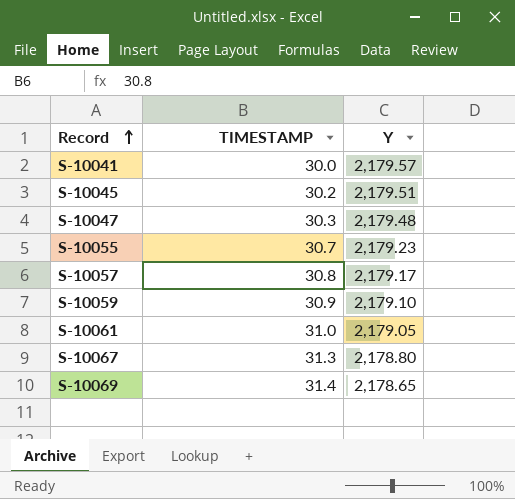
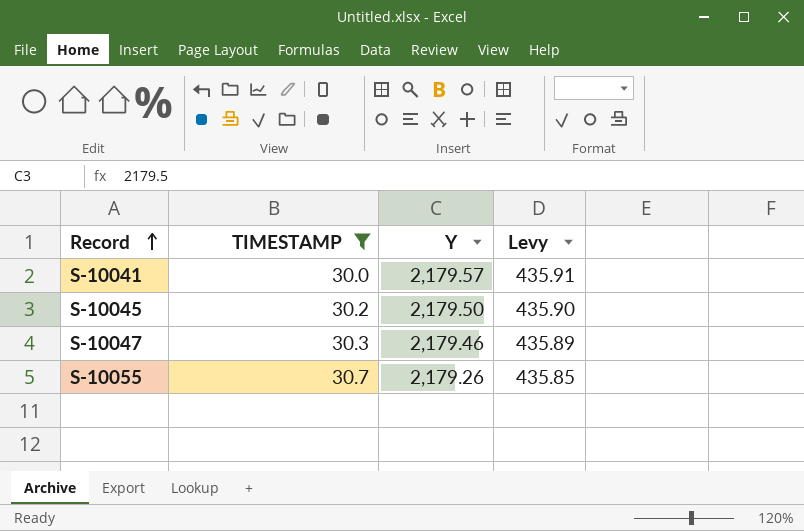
filter: none -> TIMESTAMP <= 30.7
column Levy | formula: none -> [Y] * 0.2
S-10045 | Y: 2,179.51 -> 2,179.50
S-10047 | Y: 2,179.48 -> 2,179.46
S-10055 | Y: 2,179.23 -> 2,179.26

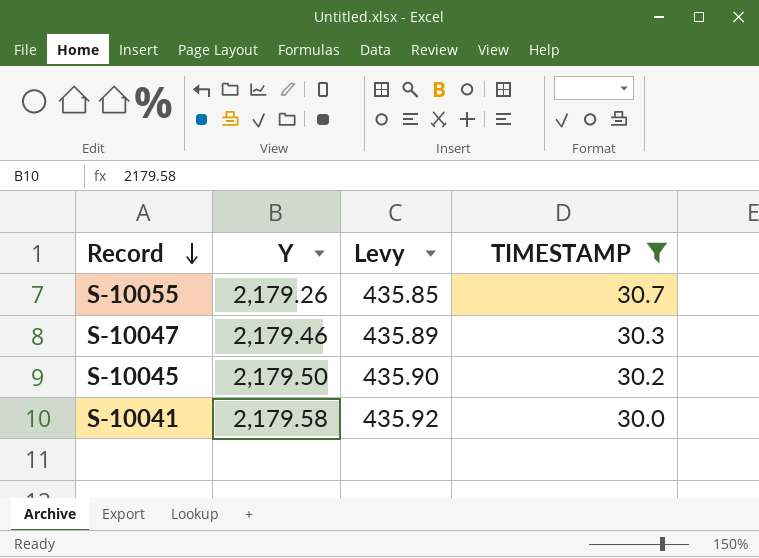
row order: Record ascending -> Record descending
column TIMESTAMP | position: 2 -> 4
S-10041 | Y: 2,179.57 -> 2,179.58
S-10041 | Levy: 435.91 -> 435.92

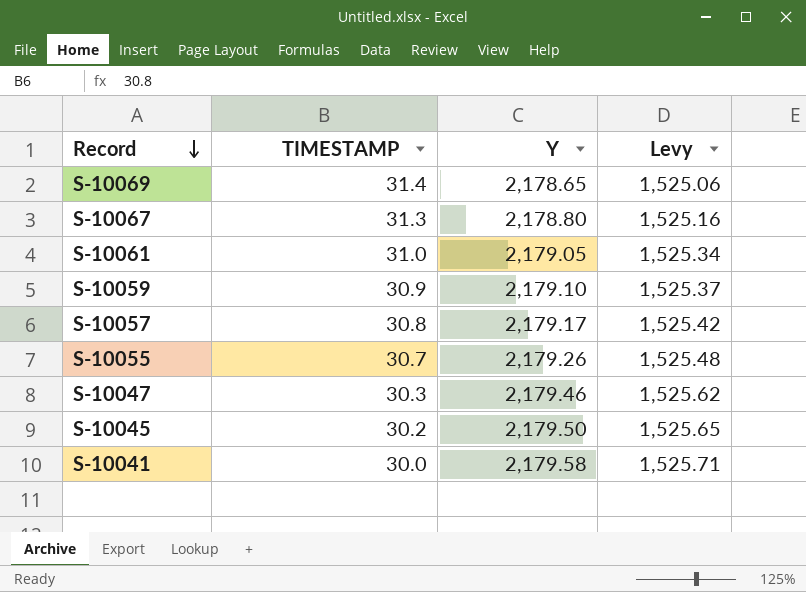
filter: TIMESTAMP <= 30.7 -> none
column TIMESTAMP | position: 4 -> 2
column Levy | formula: [Y] * 0.2 -> [Y] * 0.7

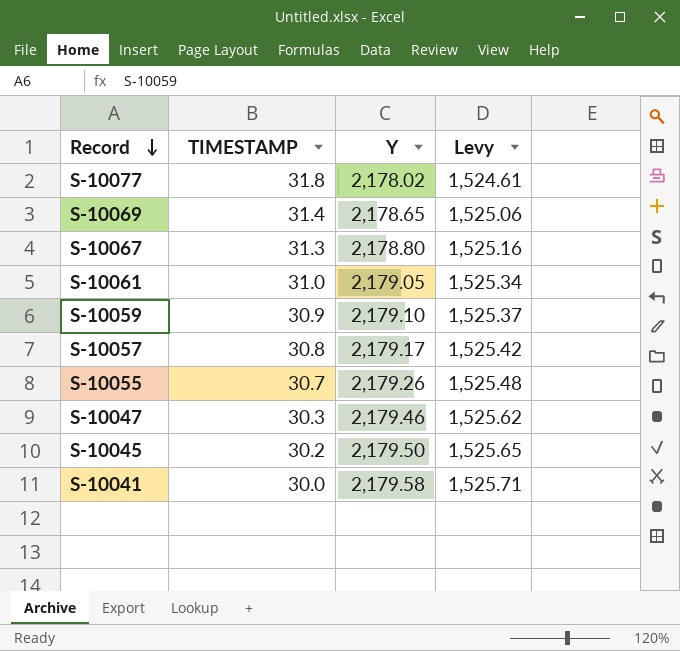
row S-10077: none -> 31.8 | 2,178.02 | 1,524.61

